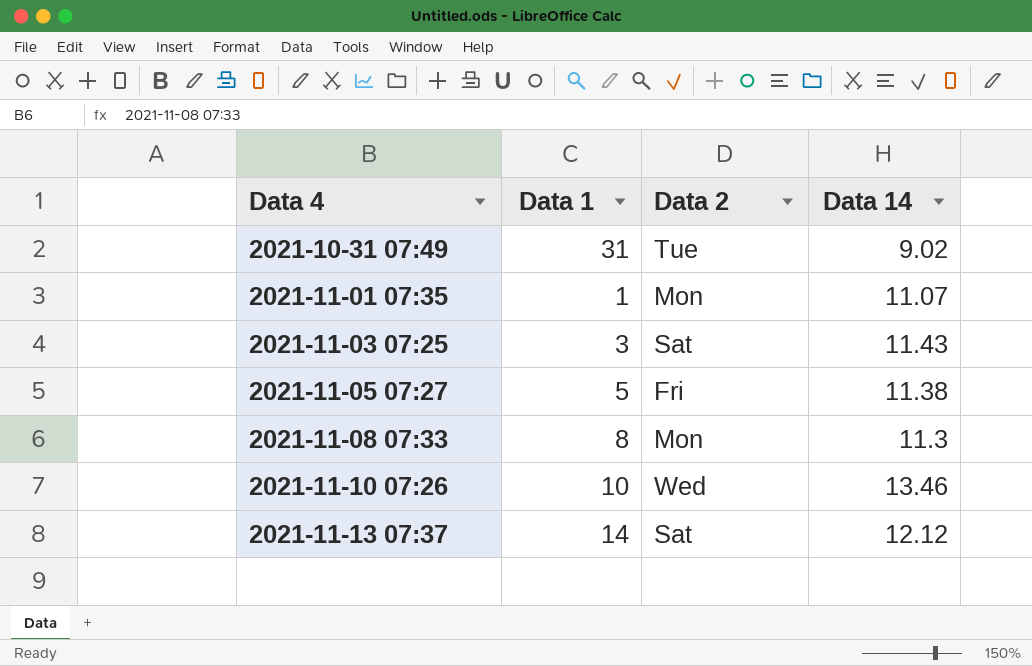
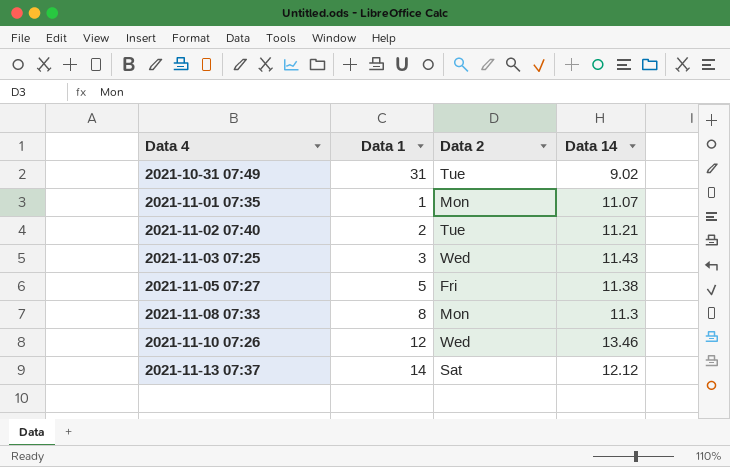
row 2021-11-02 07:40: none -> 2 | Tue | 11.21
2021-11-03 07:25 | Data 2: Sat -> Wed
2021-11-10 07:26 | Data 1: 10 -> 12

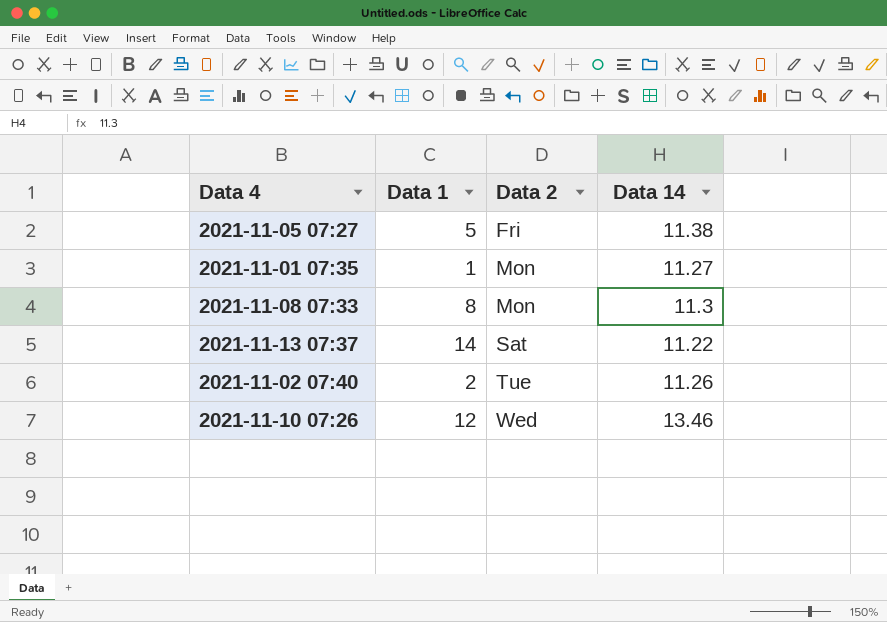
row order: Data 4 ascending -> Data 2 ascending
row 2021-10-31 07:49: 31 | Tue | 9.02 -> none
row 2021-11-03 07:25: 3 | Wed | 11.43 -> none
2021-11-01 07:35 | Data 14: 11.07 -> 11.27
2021-11-13 07:37 | Data 14: 12.12 -> 11.22
2021-11-02 07:40 | Data 14: 11.21 -> 11.26

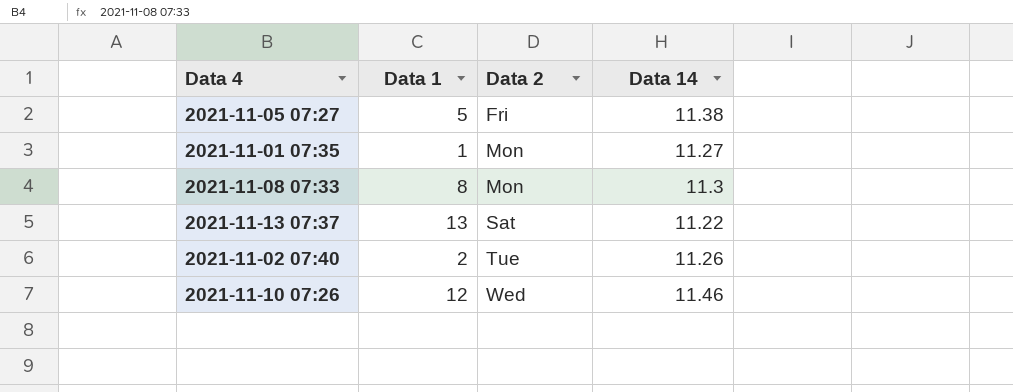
2021-11-13 07:37 | Data 1: 14 -> 13
2021-11-10 07:26 | Data 14: 13.46 -> 11.46

